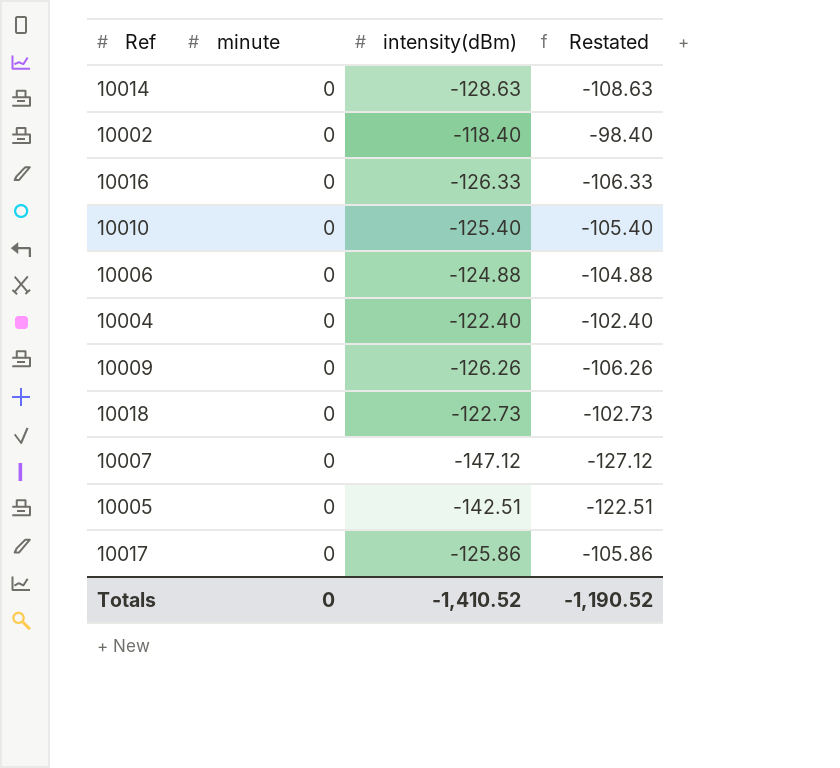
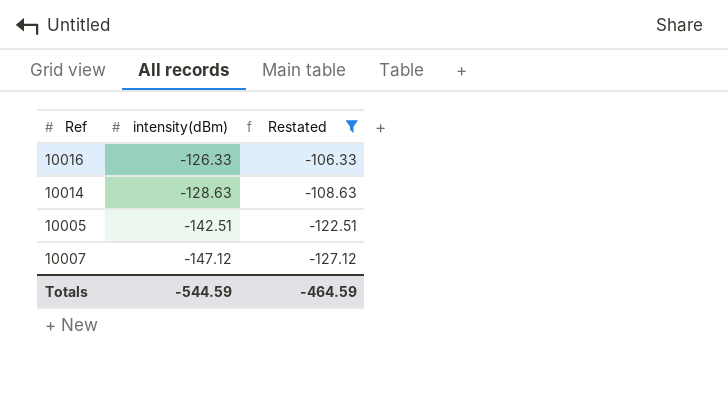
filter: none -> Restated <= -106.33
row order: none -> intensity(dBm) descending
column minute | position: 2 -> none
Totals | intensity(dBm): -1,410.52 -> -544.59
Totals | Restated: -1,190.52 -> -464.59

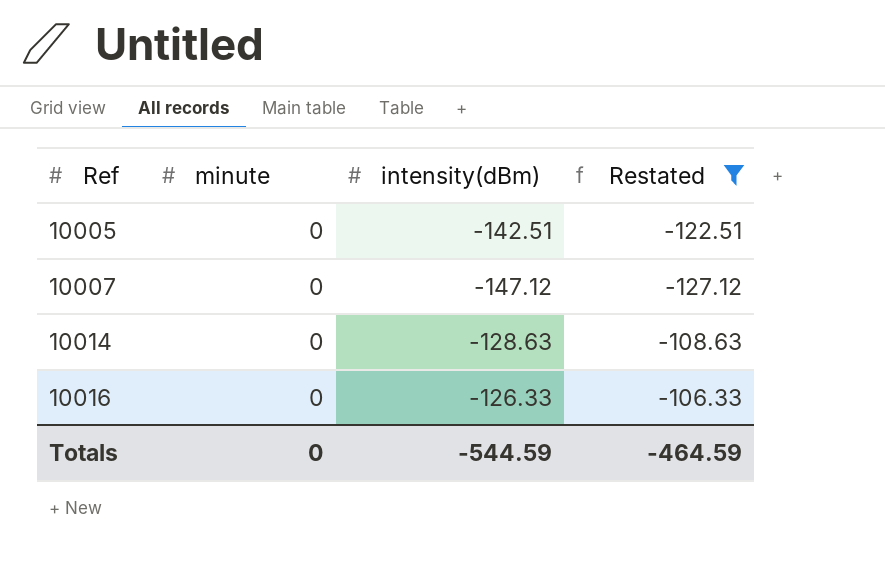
row order: intensity(dBm) descending -> Ref ascending
column minute | position: none -> 2

